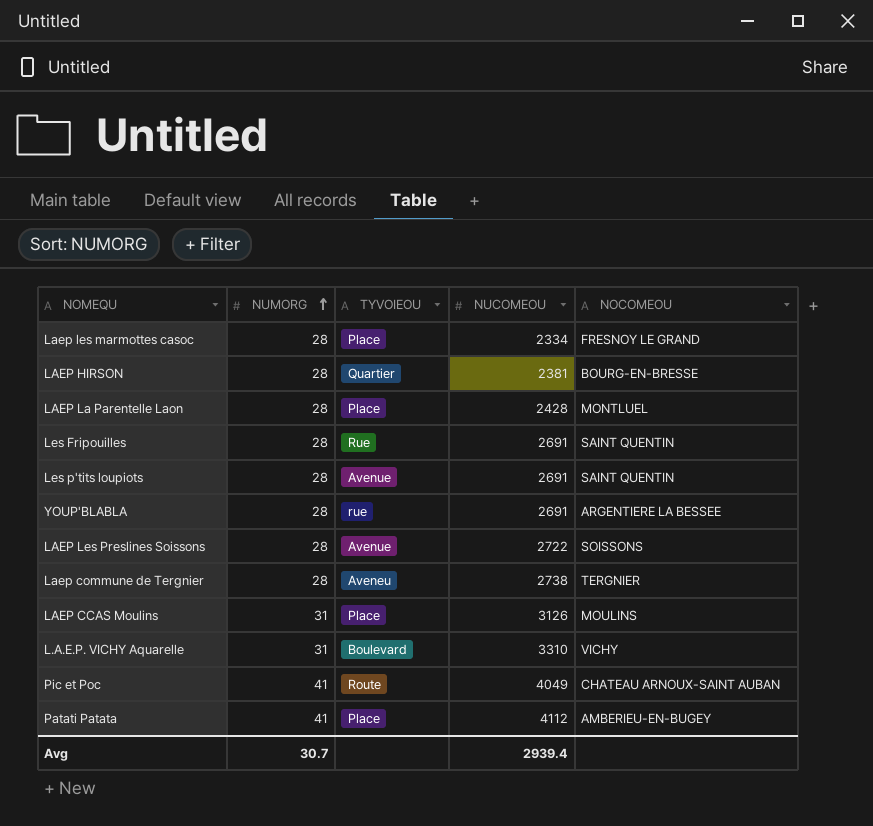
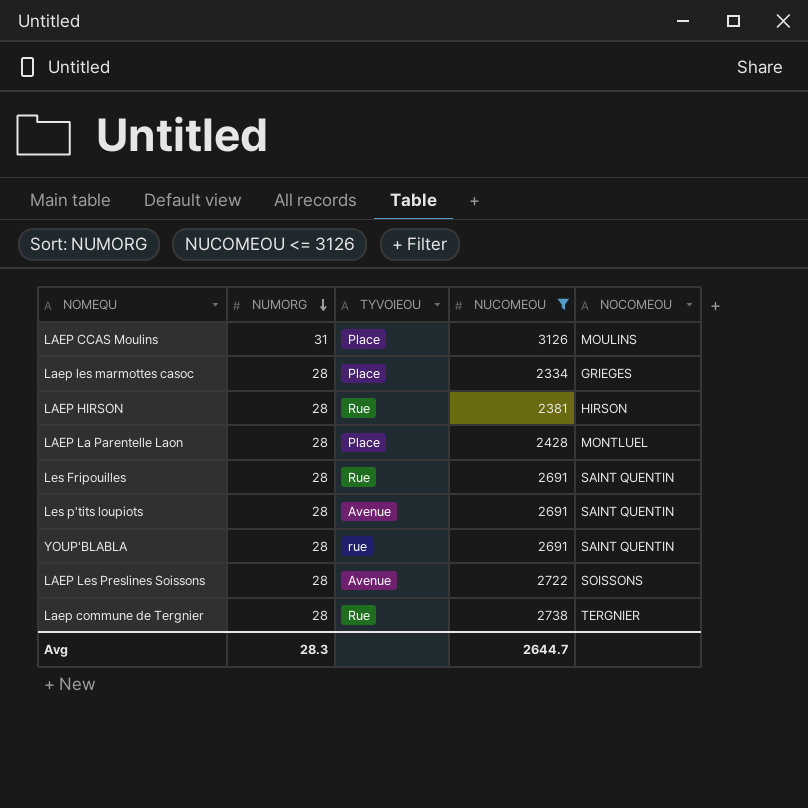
filter: none -> NUCOMEOU <= 3126
row order: NUMORG ascending -> NUMORG descending
Laep les marmottes casoc | NOCOMEOU: FRESNOY LE GRAND -> GRIEGES
LAEP HIRSON | TYVOIEOU: Quartier -> Rue
LAEP HIRSON | NOCOMEOU: BOURG-EN-BRESSE -> HIRSON
YOUP'BLABLA | NOCOMEOU: ARGENTIERE LA BESSEE -> SAINT QUENTIN
Laep commune de Tergnier | TYVOIEOU: Aveneu -> Rue
Avg | NUMORG: 30.7 -> 28.3
Avg | NUCOMEOU: 2939.4 -> 2644.7

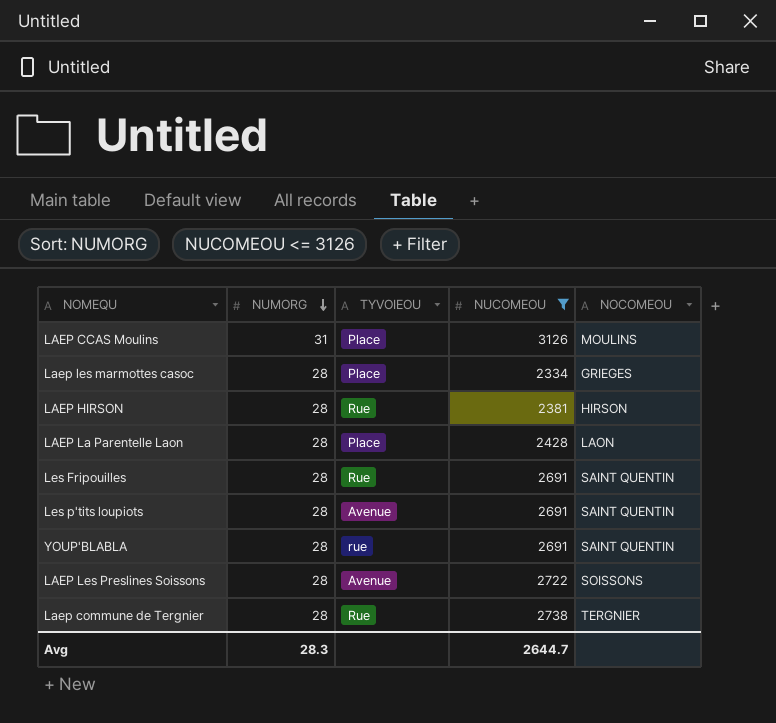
LAEP La Parentelle Laon | NOCOMEOU: MONTLUEL -> LAON

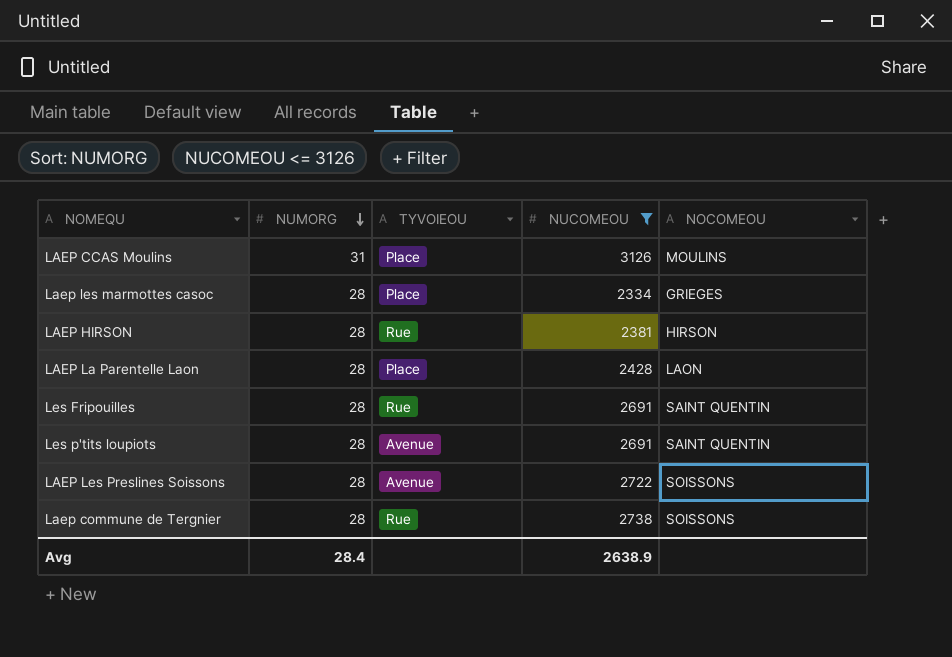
row YOUP'BLABLA: 28 | rue | 2691 | SAINT QUENTIN -> none
Laep commune de Tergnier | NOCOMEOU: TERGNIER -> SOISSONS
Avg | NUMORG: 28.3 -> 28.4
Avg | NUCOMEOU: 2644.7 -> 2638.9

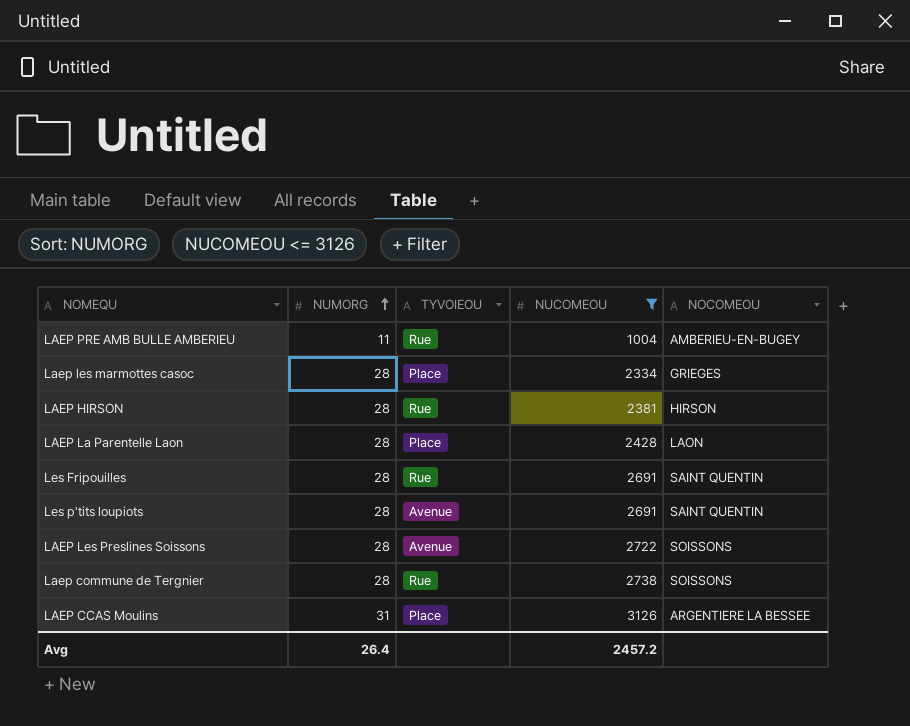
row order: NUMORG descending -> NUMORG ascending
row LAEP PRE AMB BULLE AMBERIEU: none -> 11 | Rue | 1004 | AMBERIEU-EN-BUGEY
LAEP CCAS Moulins | NOCOMEOU: MOULINS -> ARGENTIERE LA BESSEE
Avg | NUMORG: 28.4 -> 26.4
Avg | NUCOMEOU: 2638.9 -> 2457.2

